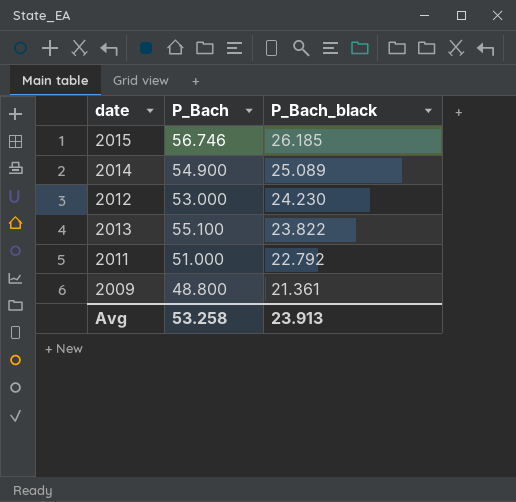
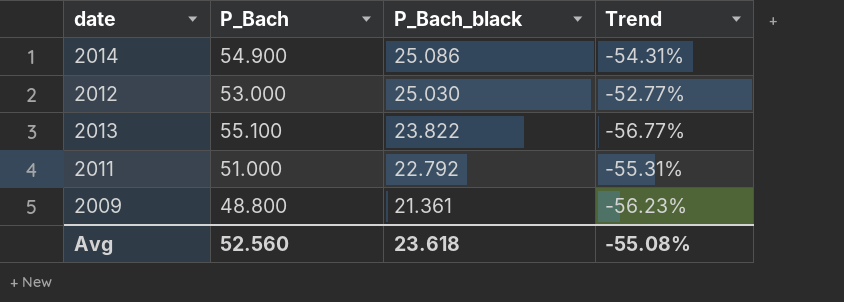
column Trend | formula: none -> ([P_Bach_black] - [P_Bach]) / [P_Bach]
row 2015: 56.746 | 26.185 -> none
2014 | P_Bach_black: 25.089 -> 25.086
2012 | P_Bach_black: 24.230 -> 25.030
Avg | P_Bach: 53.258 -> 52.560
Avg | P_Bach_black: 23.913 -> 23.618

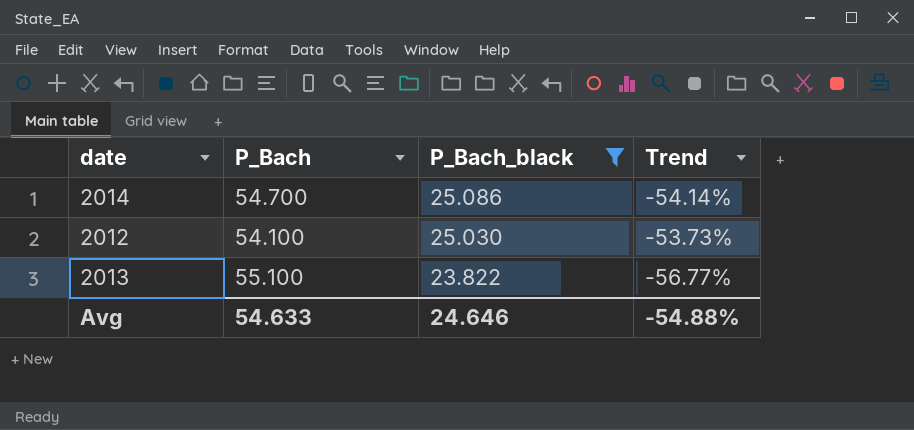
filter: none -> P_Bach_black >= 23.822
2014 | P_Bach: 54.900 -> 54.700
2014 | Trend: -54.31% -> -54.14%
2012 | P_Bach: 53.000 -> 54.100
2012 | Trend: -52.77% -> -53.73%
Avg | P_Bach: 52.560 -> 54.633
Avg | P_Bach_black: 23.618 -> 24.646
Avg | Trend: -55.08% -> -54.88%

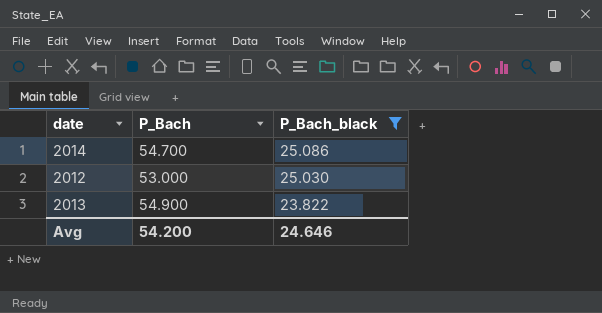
column Trend | formula: ([P_Bach_black] - [P_Bach]) / [P_Bach] -> none
2012 | P_Bach: 54.100 -> 53.000
2013 | P_Bach: 55.100 -> 54.900
Avg | P_Bach: 54.633 -> 54.200

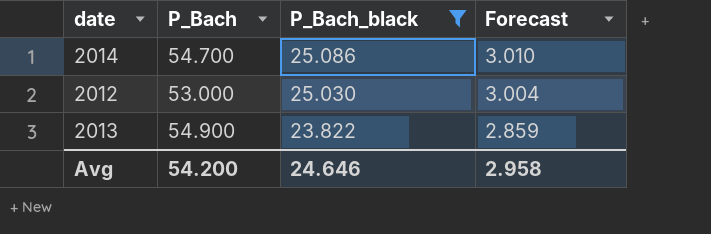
column Forecast | formula: none -> [P_Bach_black] * 0.12

